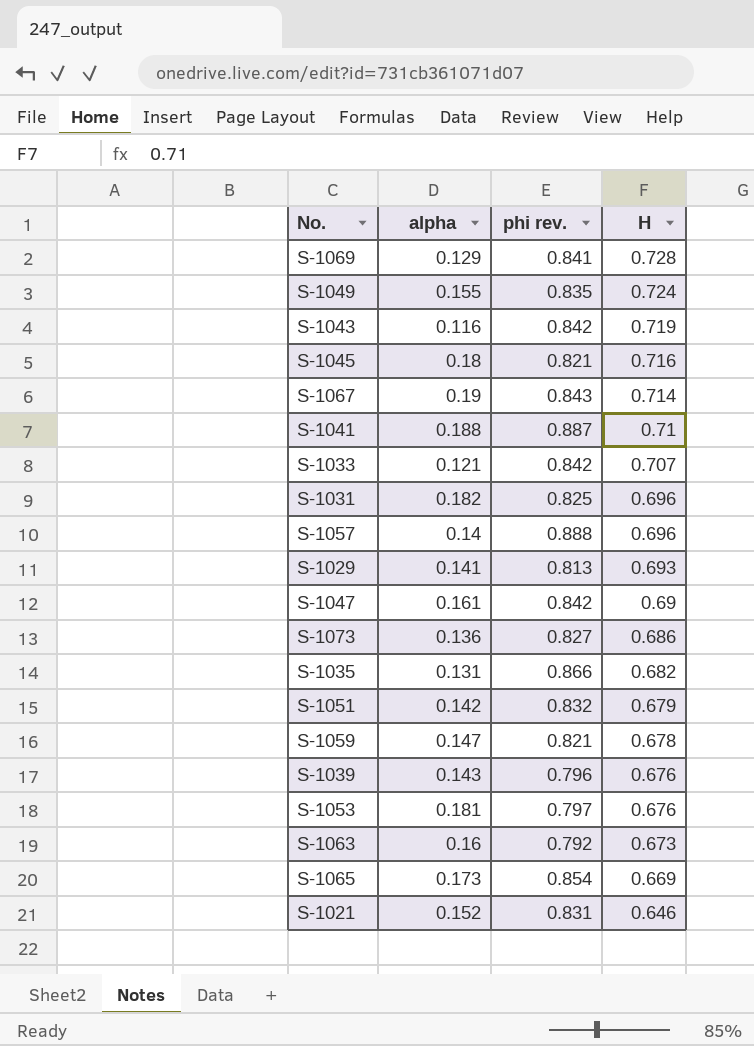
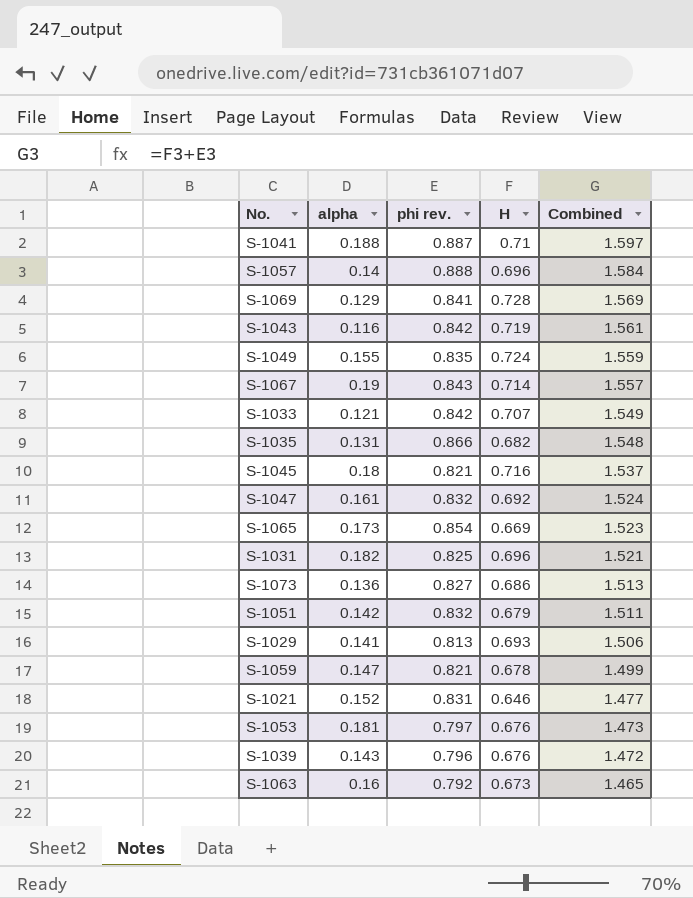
row order: H descending -> Combined descending
column Combined | formula: none -> [phi rev.] + [H]
S-1047 | phi rev.: 0.842 -> 0.832
S-1047 | H: 0.69 -> 0.692

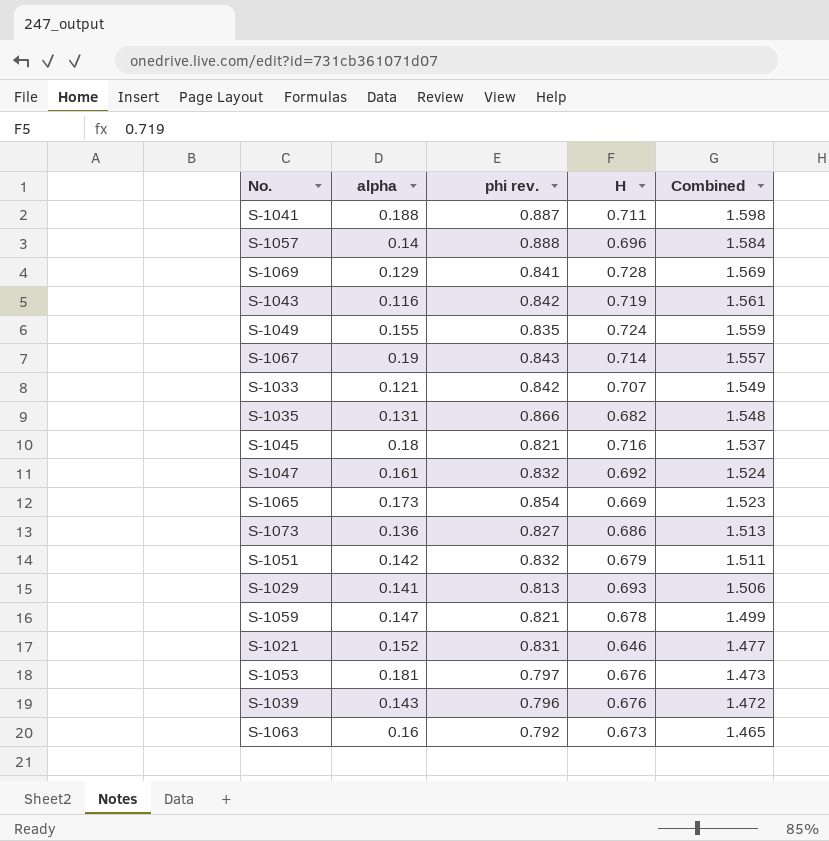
row S-1031: 0.182 | 0.825 | 0.696 | 1.521 -> none
S-1041 | H: 0.71 -> 0.711
S-1041 | Combined: 1.597 -> 1.598

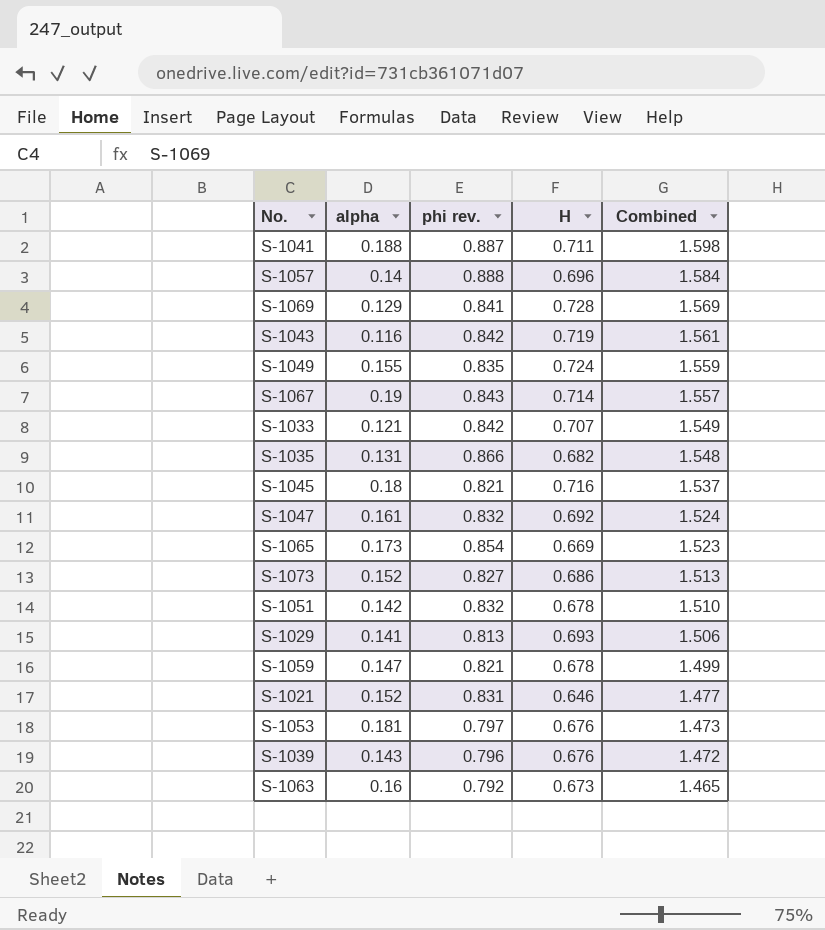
S-1073 | alpha: 0.136 -> 0.152
S-1051 | H: 0.679 -> 0.678
S-1051 | Combined: 1.511 -> 1.510

